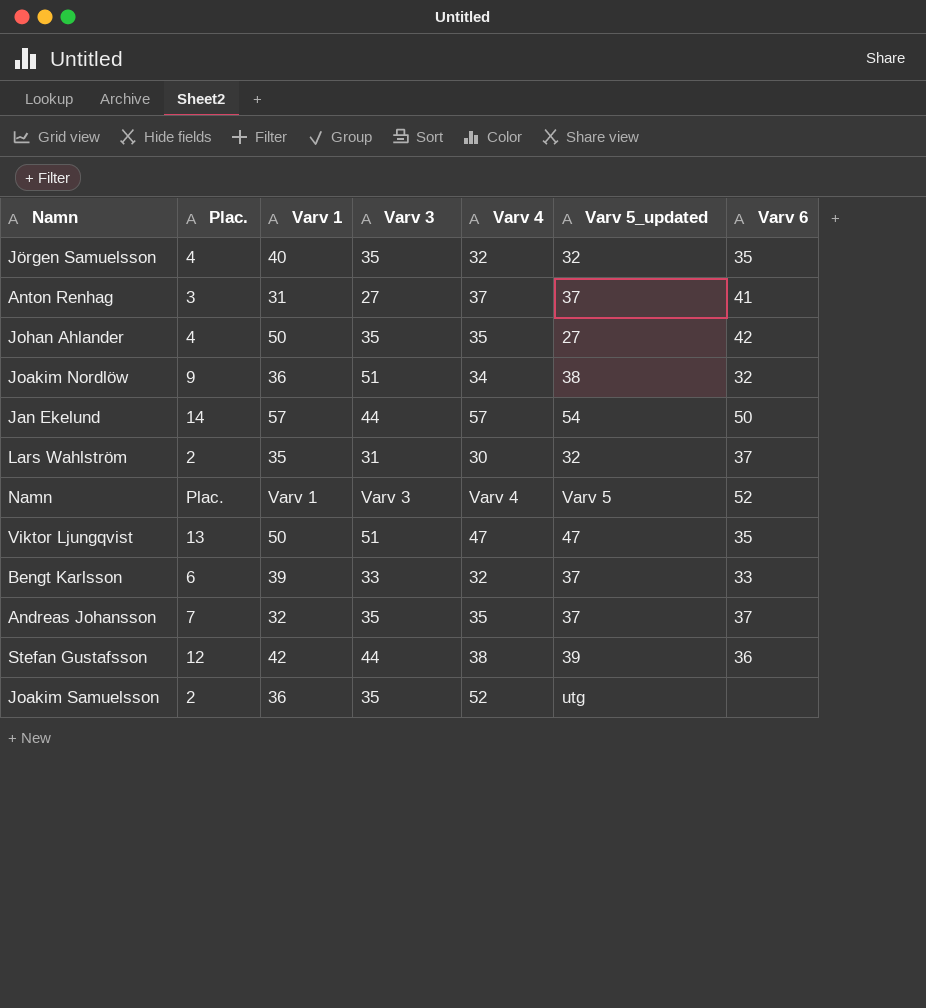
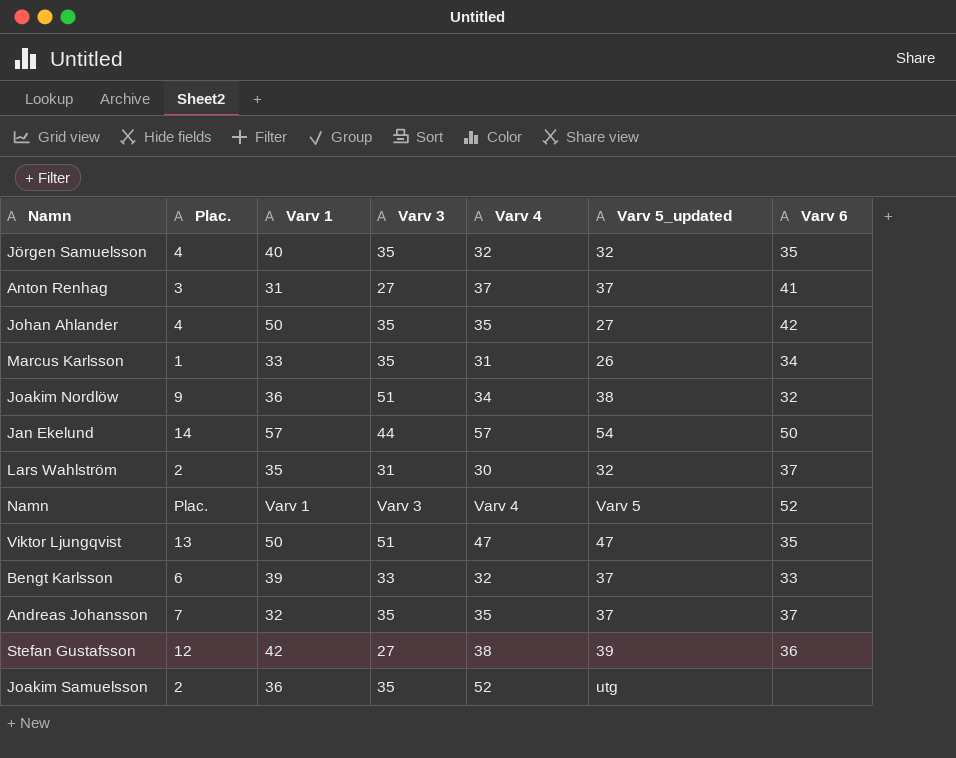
row Marcus Karlsson: none -> 1 | 33 | 35 | 31 | 26 | 34
Stefan Gustafsson | Varv 3: 44 -> 27

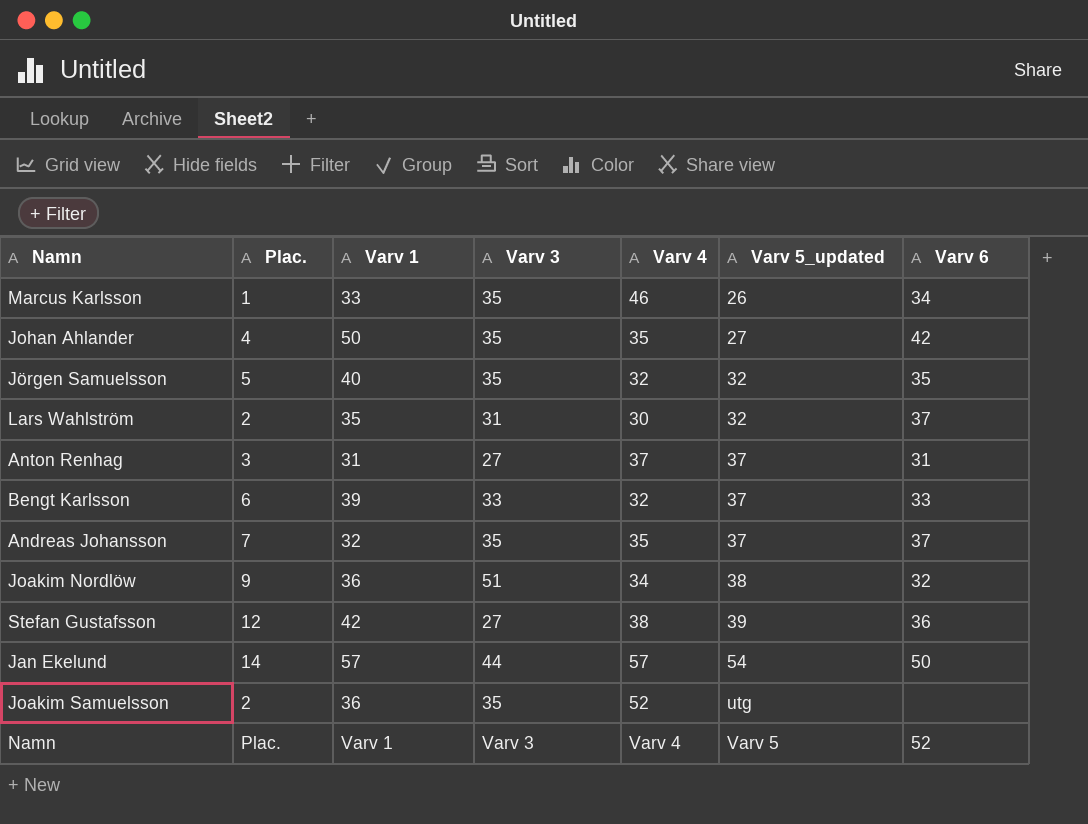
row order: none -> Varv 5_updated ascending
row Viktor Ljungqvist: 13 | 50 | 51 | 47 | 47 | 35 -> none
Marcus Karlsson | Varv 4: 31 -> 46
Jörgen Samuelsson | Plac.: 4 -> 5
Anton Renhag | Varv 6: 41 -> 31

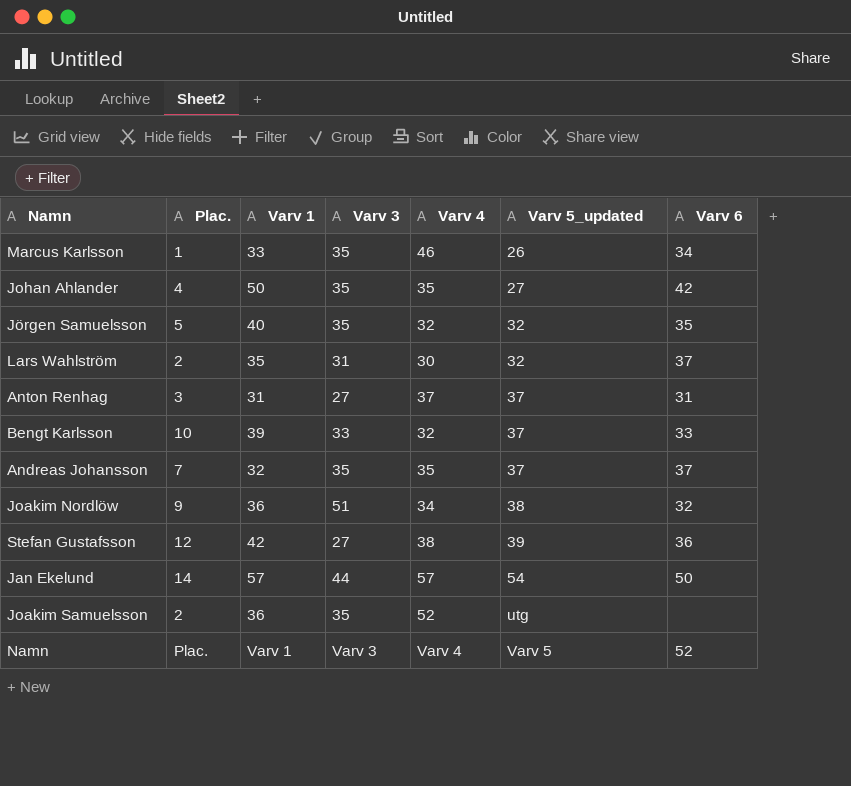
Bengt Karlsson | Plac.: 6 -> 10

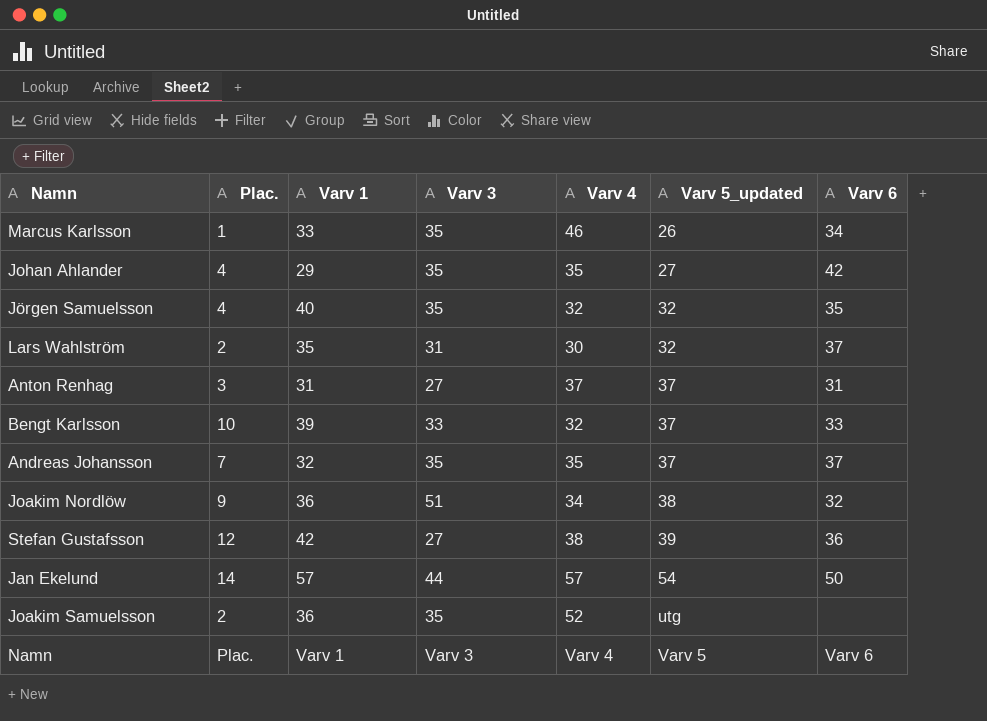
Johan Ahlander | Varv 1: 50 -> 29
Jörgen Samuelsson | Plac.: 5 -> 4
Namn | Varv 6: 52 -> Varv 6

